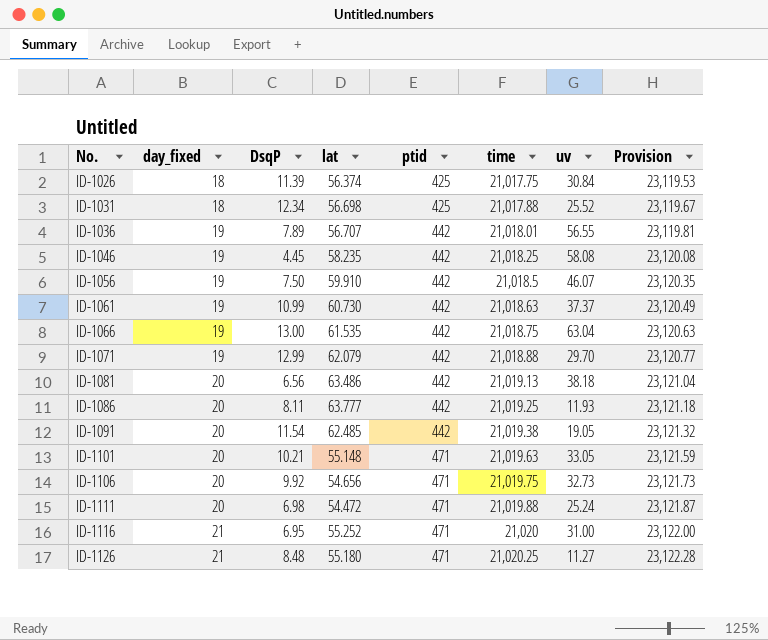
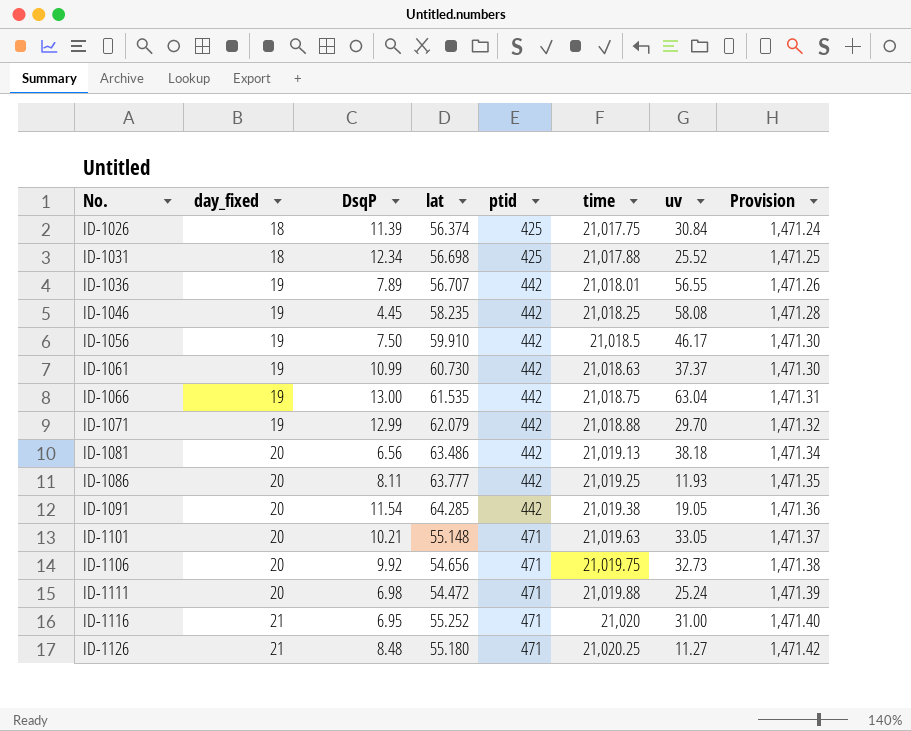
column Provision | formula: [time] * 1.1 -> [time] * 0.07
ID-1056 | uv: 46.07 -> 46.17
ID-1091 | lat: 62.485 -> 64.285

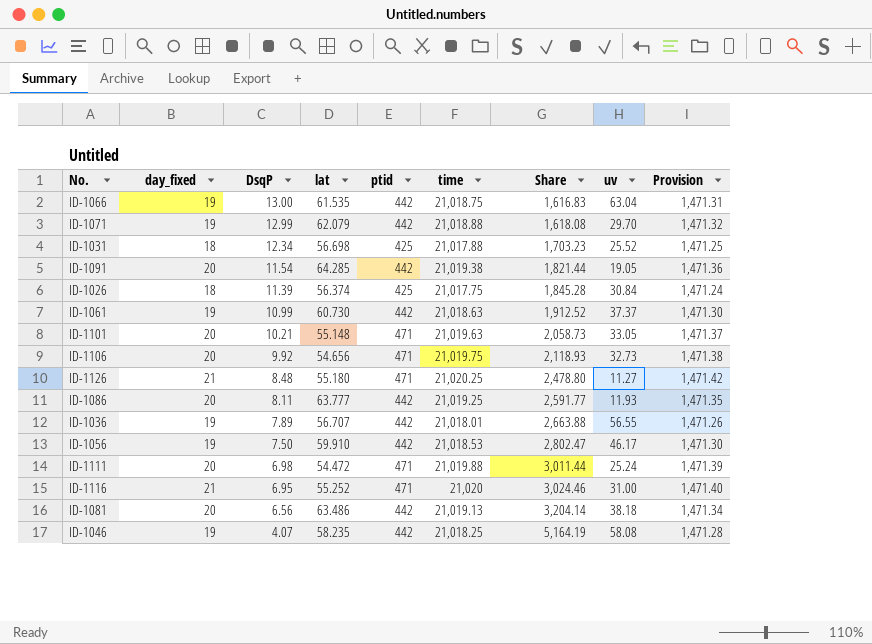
row order: No. ascending -> DsqP descending
column Share | formula: none -> [time] / [DsqP]
ID-1056 | time: 21,018.5 -> 21,018.53
ID-1046 | DsqP: 4.45 -> 4.07

